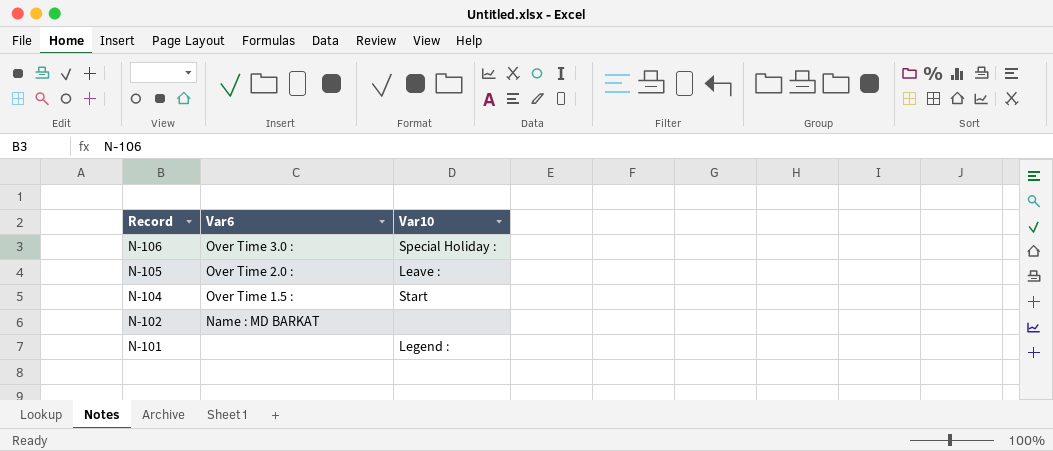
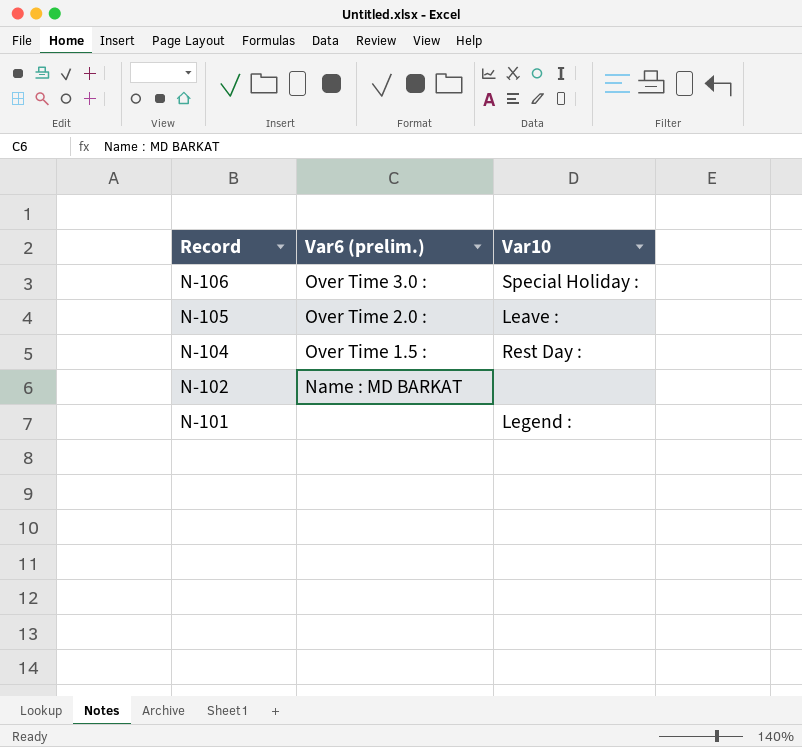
column name: Var6 -> Var6 (prelim.)
N-104 | Var10: Start -> Rest Day :

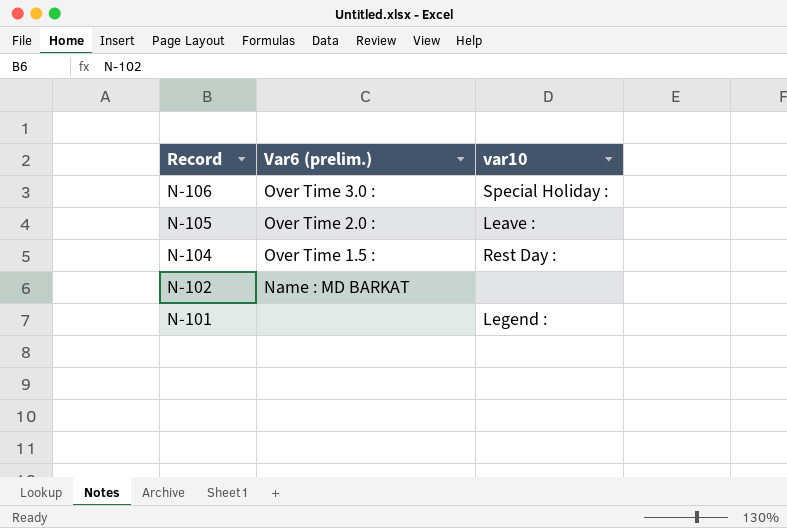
column name: Var10 -> var10

